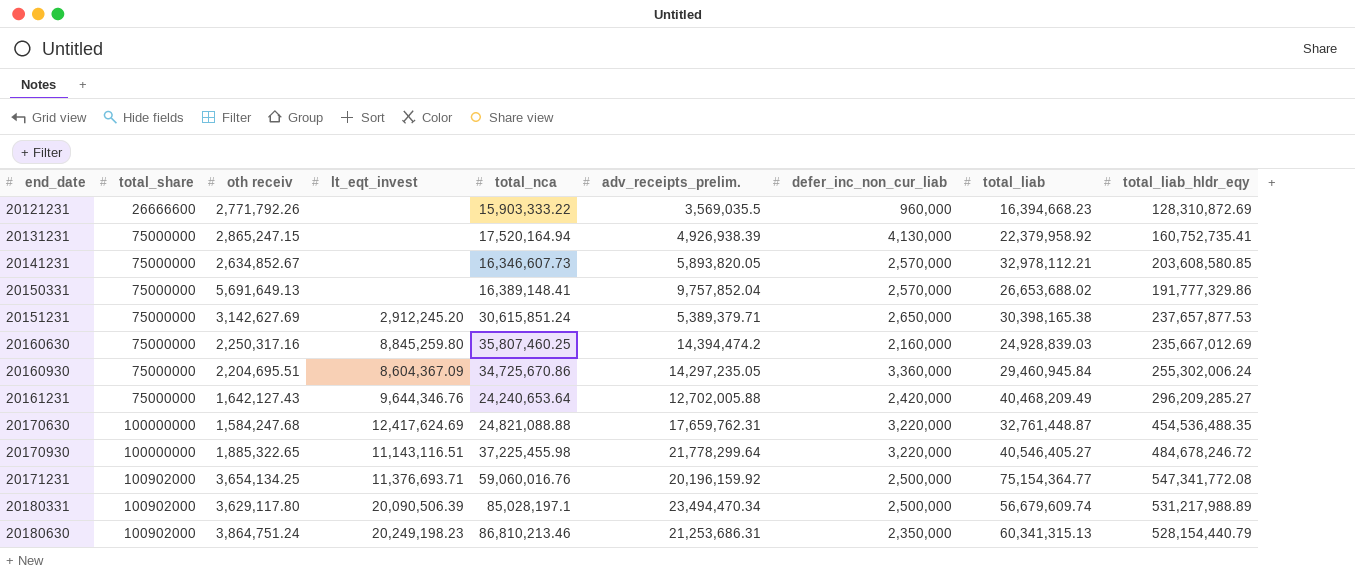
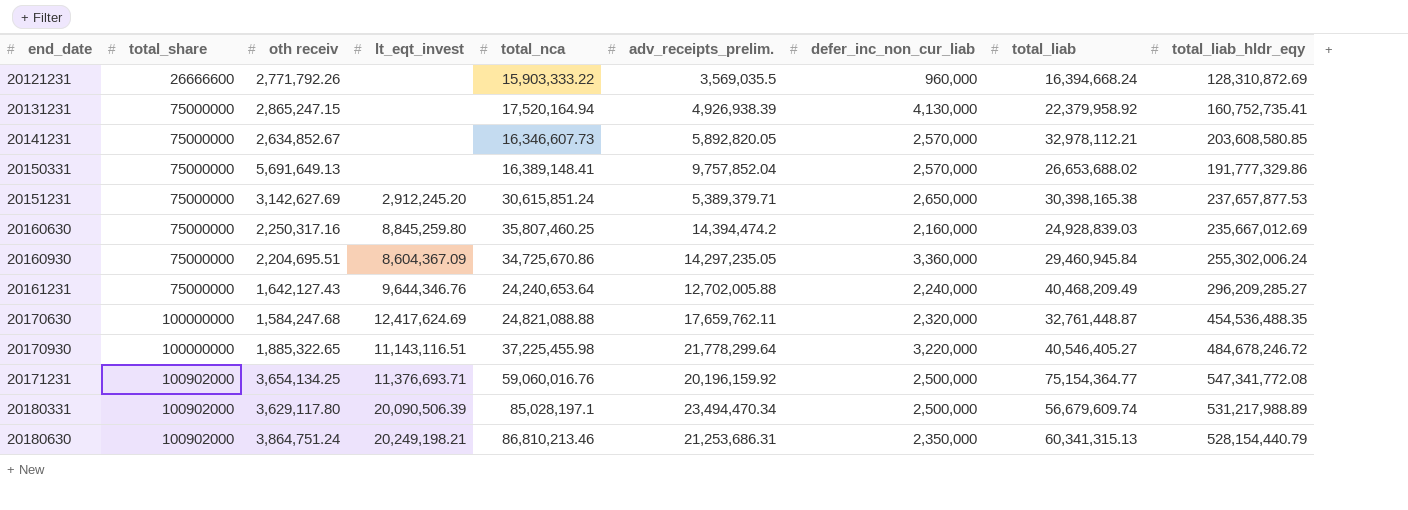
20121231 | total_liab: 16,394,668.23 -> 16,394,668.24
20141231 | adv_receipts_prelim.: 5,893,820.05 -> 5,892,820.05
20161231 | defer_inc_non_cur_liab: 2,420,000 -> 2,240,000
20170630 | adv_receipts_prelim.: 17,659,762.31 -> 17,659,762.11
20170630 | defer_inc_non_cur_liab: 3,220,000 -> 2,320,000
20180630 | lt_eqt_invest: 20,249,198.23 -> 20,249,198.21

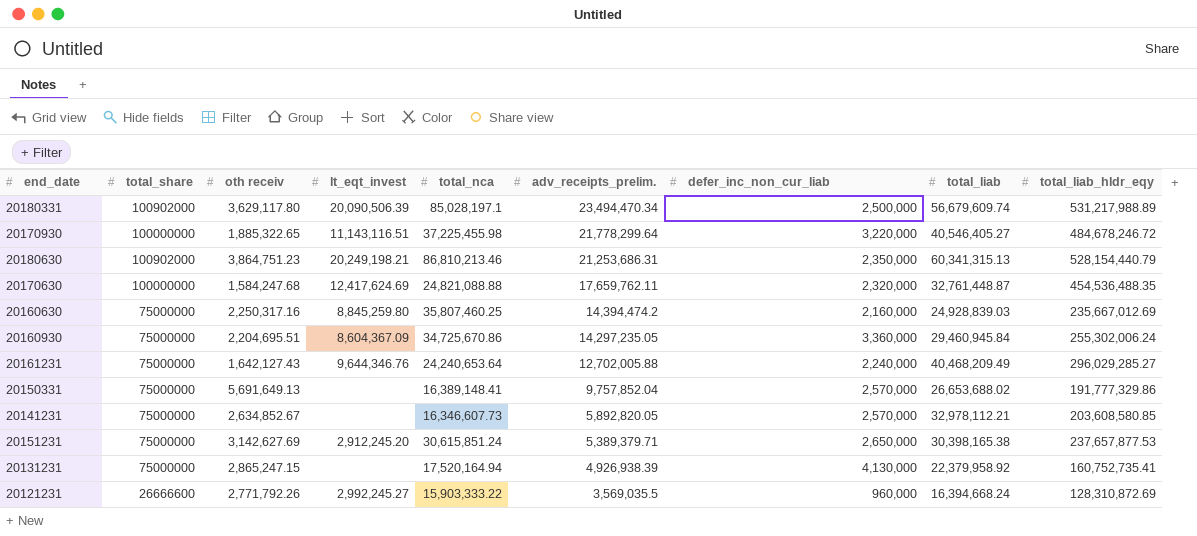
row order: end_date ascending -> adv_receipts_prelim. descending
row 20171231: 100902000 | 3,654,134.25 | 11,376,693.71 | 59,060,016.76 | 20,196,159.92 | 2,500,000 | 75,154,364.77 | 547,341,772.08 -> none
20180630 | oth receiv: 3,864,751.24 -> 3,864,751.23
20161231 | total_liab_hldr_eqy: 296,209,285.27 -> 296,029,285.27
20121231 | lt_eqt_invest: none -> 2,992,245.27

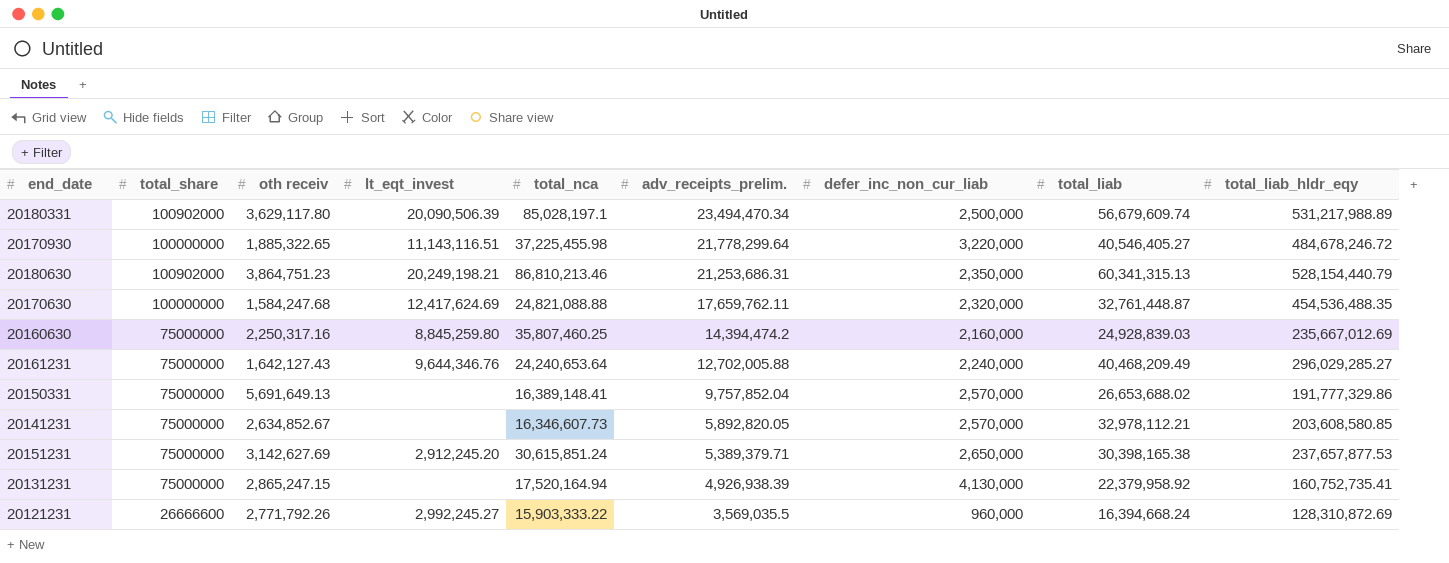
row 20160930: 75000000 | 2,204,695.51 | 8,604,367.09 | 34,725,670.86 | 14,297,235.05 | 3,360,000 | 29,460,945.84 | 255,302,006.24 -> none

